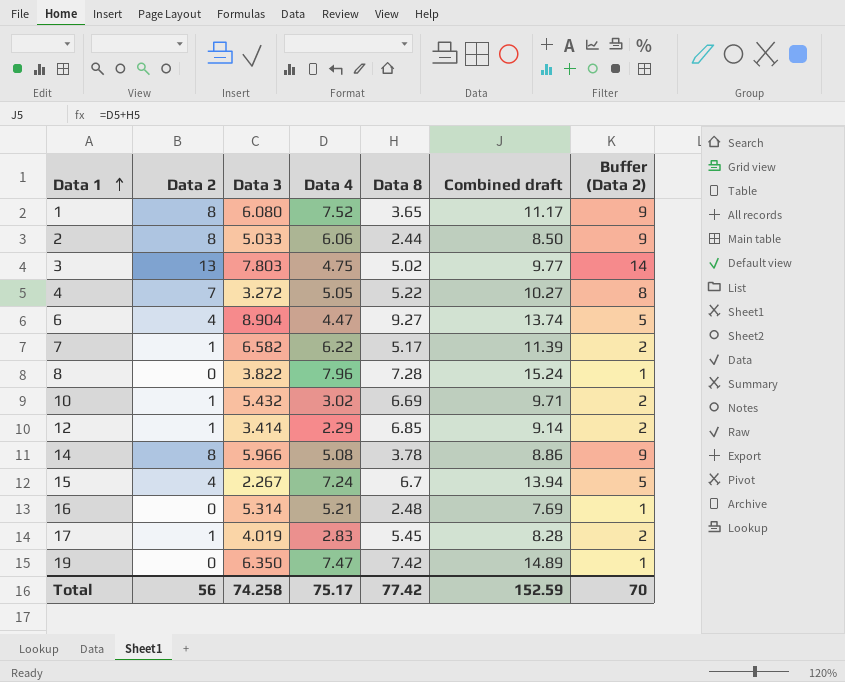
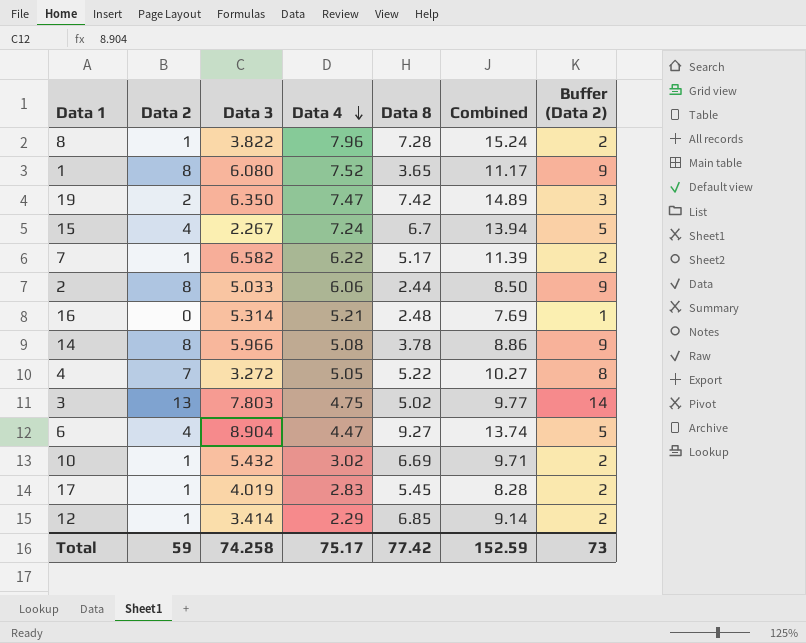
row order: Data 1 ascending -> Data 4 descending
column name: Combined draft -> Combined
8 | Data 2: 0 -> 1
8 | Buffer (Data 2): 1 -> 2
19 | Data 2: 0 -> 2
19 | Buffer (Data 2): 1 -> 3
Total | Data 2: 56 -> 59
Total | Buffer (Data 2): 70 -> 73

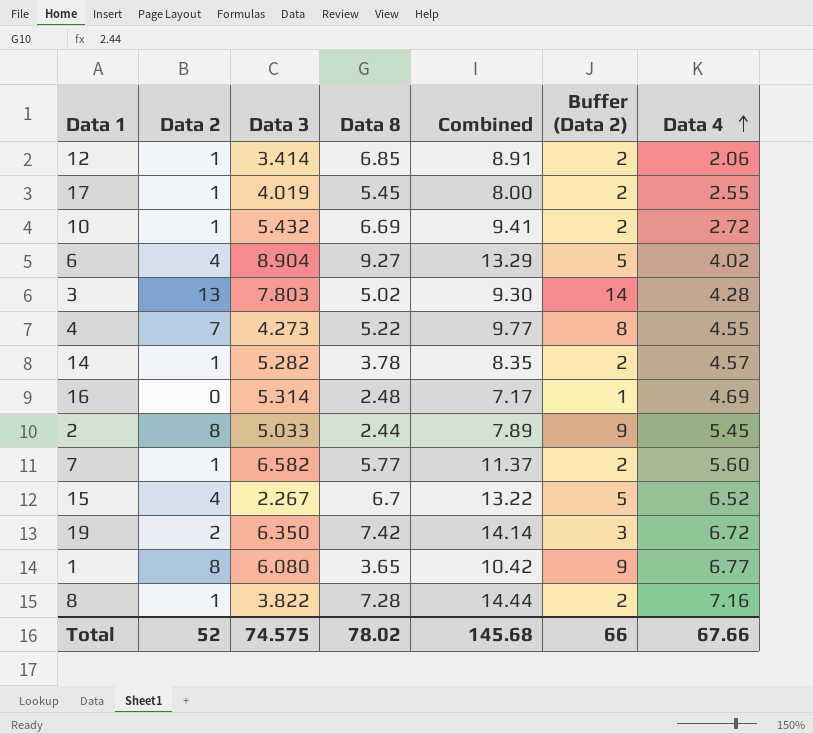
row order: Data 4 descending -> Data 4 ascending
column Data 4 | position: 4 -> 7
12 | Combined: 9.14 -> 8.91
12 | Data 4: 2.29 -> 2.06
17 | Combined: 8.28 -> 8.00
17 | Data 4: 2.83 -> 2.55
10 | Combined: 9.71 -> 9.41
10 | Data 4: 3.02 -> 2.72
6 | Combined: 13.74 -> 13.29
6 | Data 4: 4.47 -> 4.02
3 | Combined: 9.77 -> 9.30
3 | Data 4: 4.75 -> 4.28
4 | Data 3: 3.272 -> 4.273
4 | Combined: 10.27 -> 9.77
4 | Data 4: 5.05 -> 4.55
14 | Data 2: 8 -> 1
14 | Data 3: 5.966 -> 5.282
14 | Combined: 8.86 -> 8.35
14 | Buffer (Data 2): 9 -> 2
14 | Data 4: 5.08 -> 4.57
16 | Combined: 7.69 -> 7.17
16 | Data 4: 5.21 -> 4.69
2 | Combined: 8.50 -> 7.89
2 | Data 4: 6.06 -> 5.45
7 | Data 8: 5.17 -> 5.77
7 | Combined: 11.39 -> 11.37
7 | Data 4: 6.22 -> 5.60
15 | Combined: 13.94 -> 13.22
15 | Data 4: 7.24 -> 6.52
19 | Combined: 14.89 -> 14.14
19 | Data 4: 7.47 -> 6.72
1 | Combined: 11.17 -> 10.42
1 | Data 4: 7.52 -> 6.77
8 | Combined: 15.24 -> 14.44
8 | Data 4: 7.96 -> 7.16
Total | Data 2: 59 -> 52
Total | Data 3: 74.258 -> 74.575
Total | Data 8: 77.42 -> 78.02
Total | Combined: 152.59 -> 145.68
Total | Buffer (Data 2): 73 -> 66
Total | Data 4: 75.17 -> 67.66

